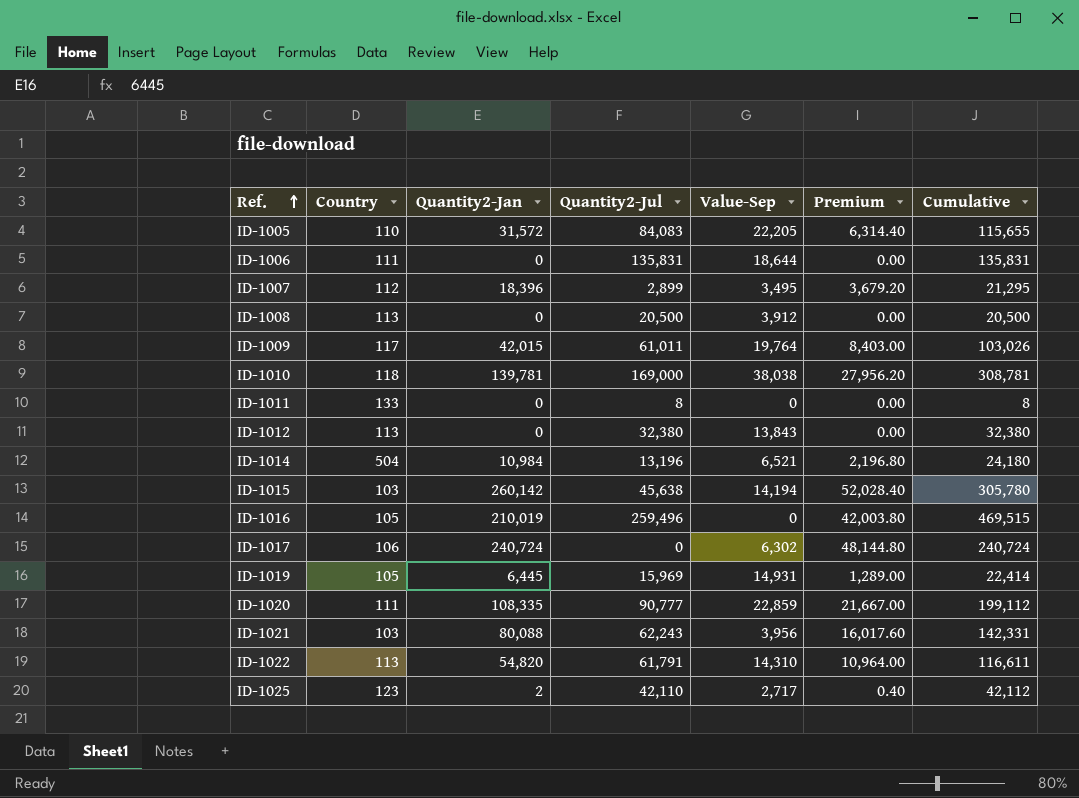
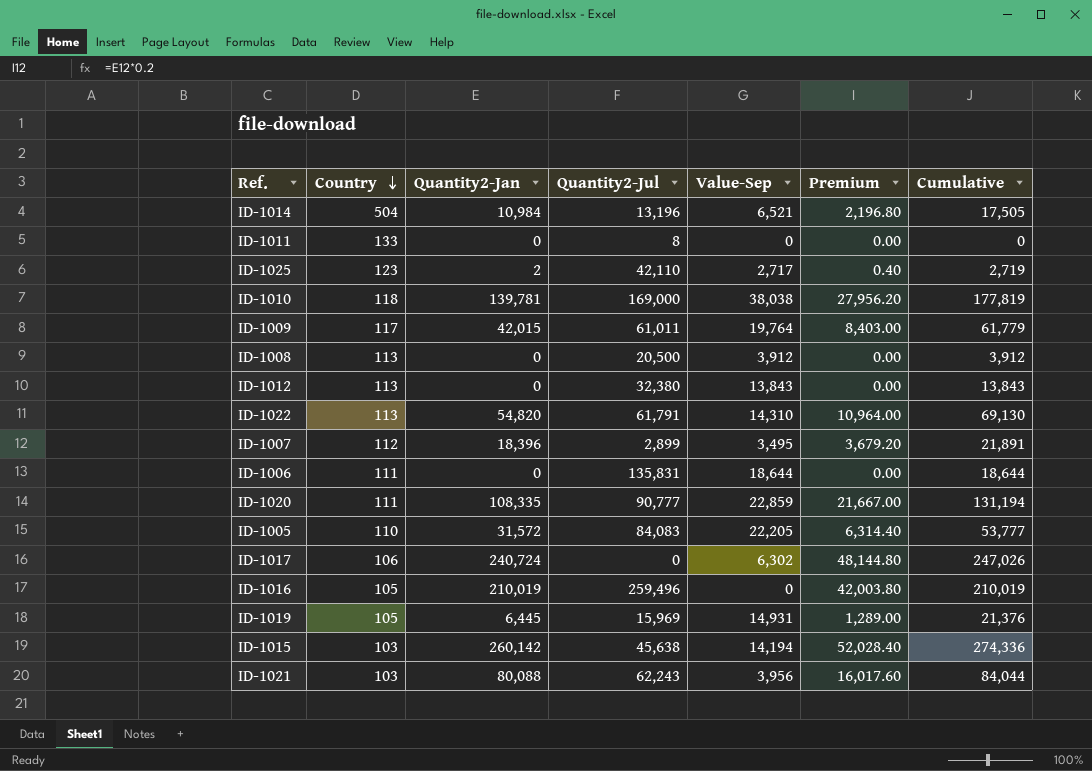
row order: Ref. ascending -> Country descending
column Cumulative | formula: [Quantity2-Jan] + [Quantity2-Jul] -> [Quantity2-Jan] + [Value-Sep]

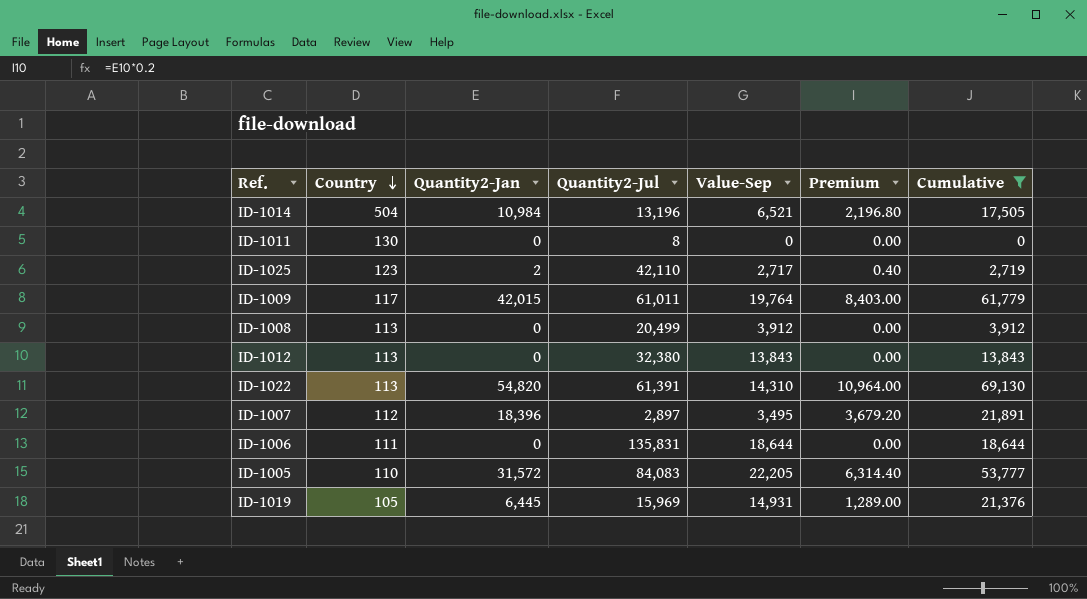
filter: none -> Cumulative <= 69,130
ID-1011 | Country: 133 -> 130
ID-1008 | Quantity2-Jul: 20,500 -> 20,499
ID-1022 | Quantity2-Jul: 61,791 -> 61,391
ID-1007 | Quantity2-Jul: 2,899 -> 2,897

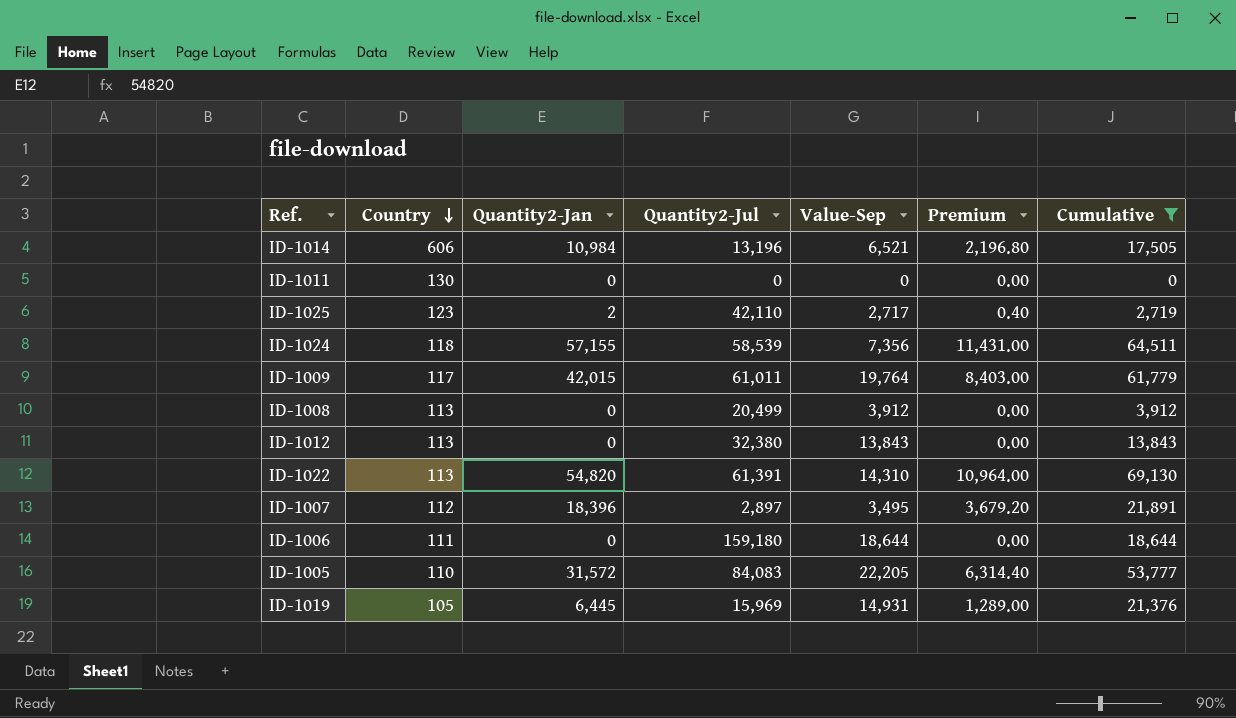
ID-1014 | Country: 504 -> 606
ID-1011 | Quantity2-Jul: 8 -> 0
row ID-1024: none -> 118 | 57,155 | 58,539 | 7,356 | 11,431.00 | 64,511
ID-1006 | Quantity2-Jul: 135,831 -> 159,180

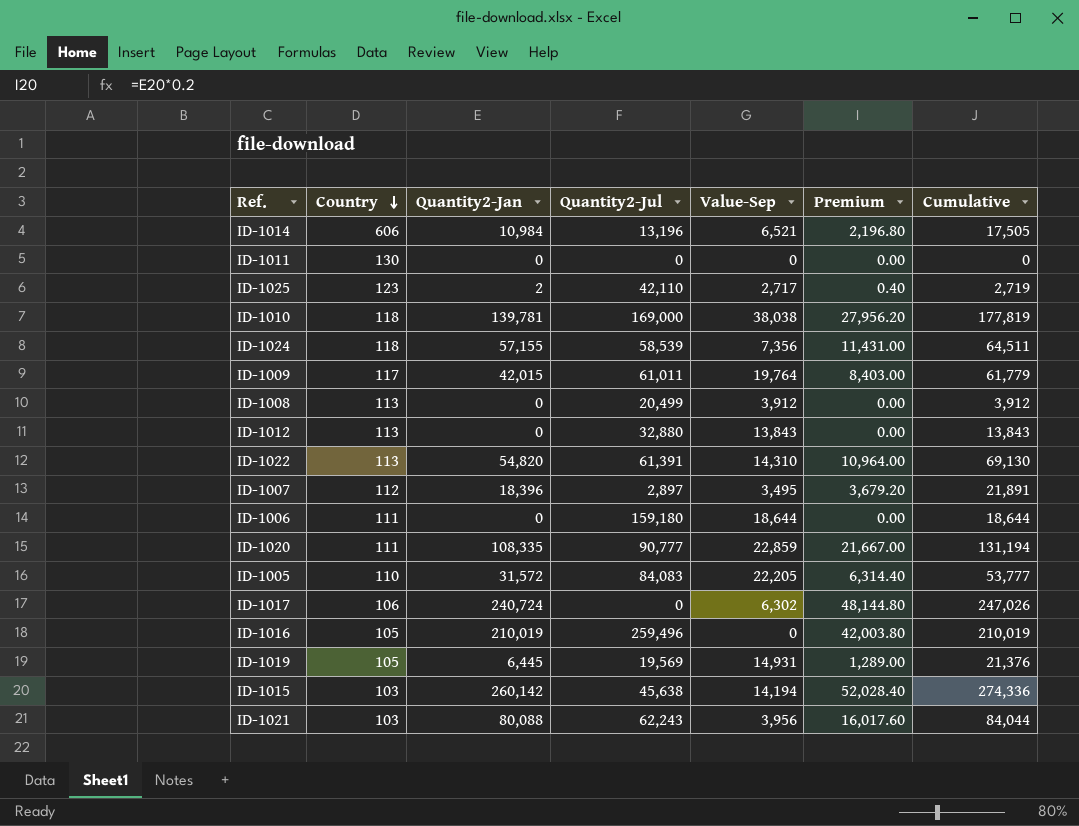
filter: Cumulative <= 69,130 -> none
ID-1012 | Quantity2-Jul: 32,380 -> 32,880
ID-1019 | Quantity2-Jul: 15,969 -> 19,569

